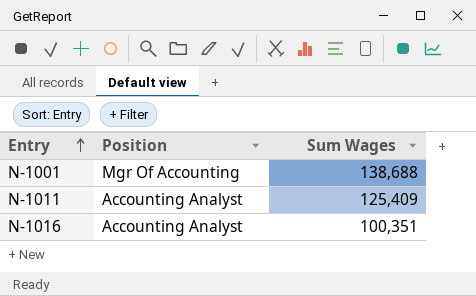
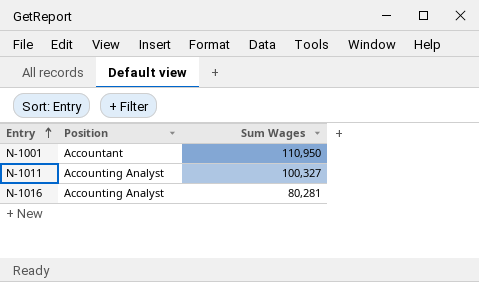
N-1001 | Position: Mgr Of Accounting -> Accountant
N-1001 | Sum Wages: 138,688 -> 110,950
N-1011 | Sum Wages: 125,409 -> 100,327
N-1016 | Sum Wages: 100,351 -> 80,281

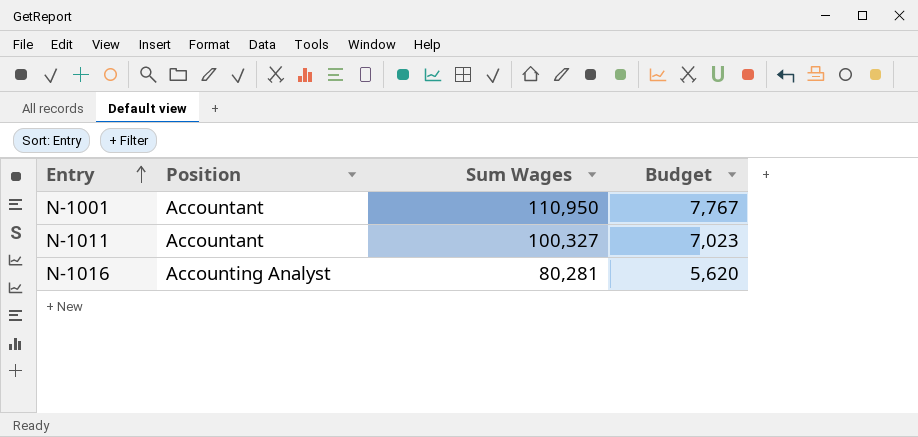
column Budget | formula: none -> [Sum Wages] * 0.07
N-1011 | Position: Accounting Analyst -> Accountant

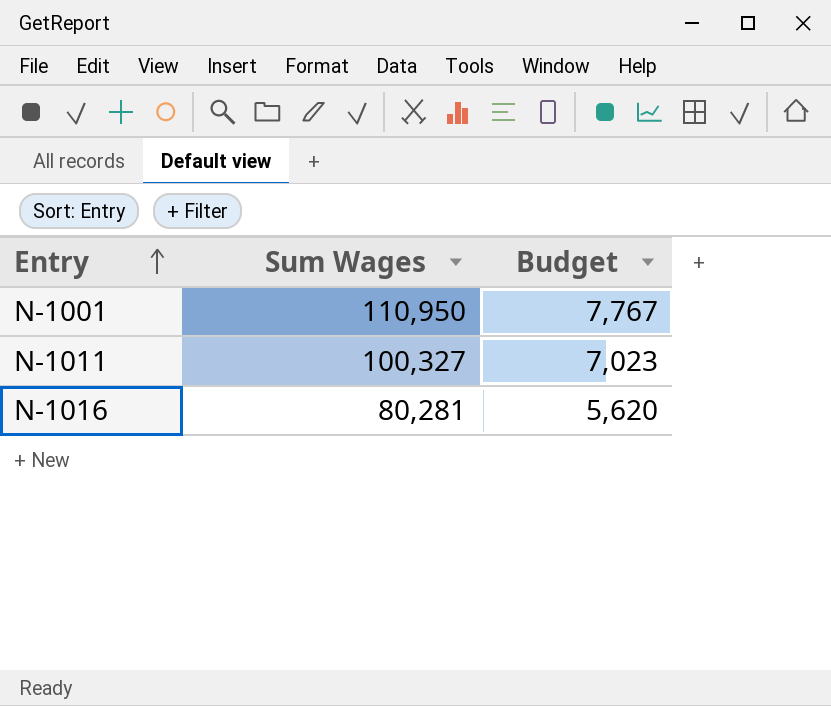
column Position | position: 2 -> none

